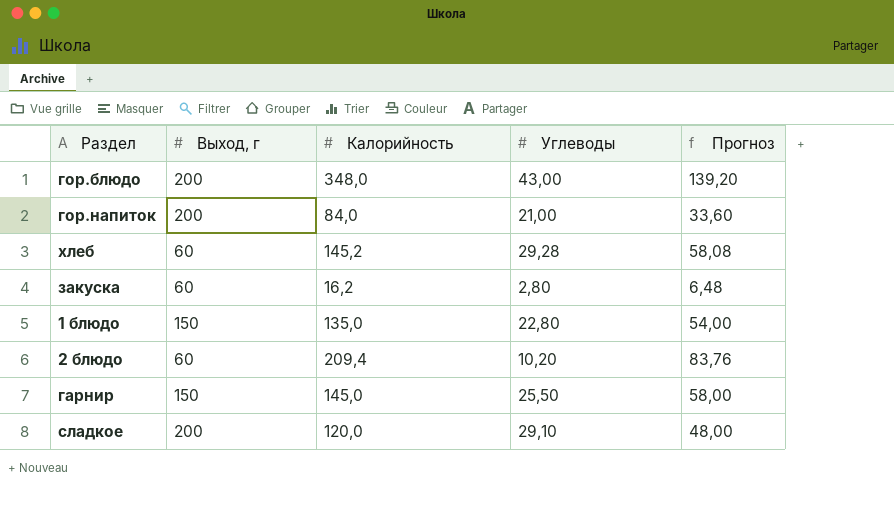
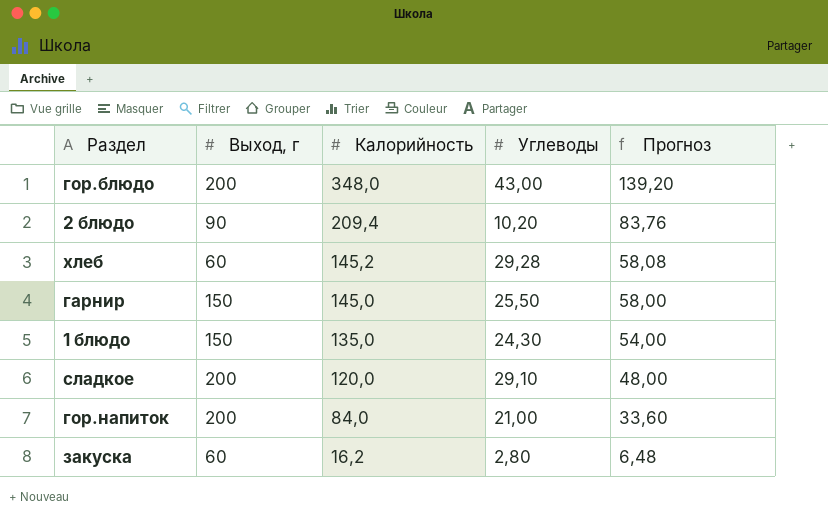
row order: none -> Калорийность descending
2 блюдо | Выход, г: 60 -> 90
1 блюдо | Углеводы: 22,80 -> 24,30

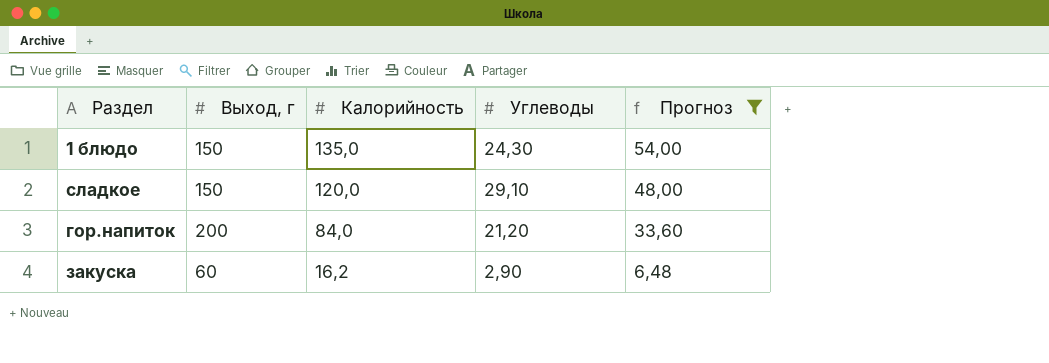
filter: none -> Прогноз <= 54,00
сладкое | Выход, г: 200 -> 150
гор.напиток | Углеводы: 21,00 -> 21,20
закуска | Углеводы: 2,80 -> 2,90

